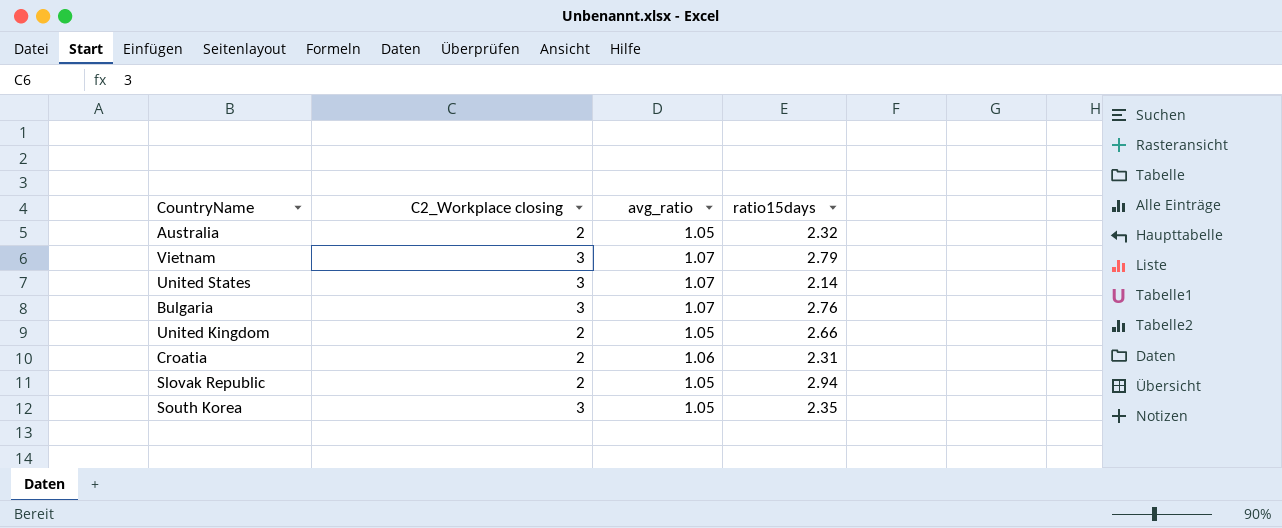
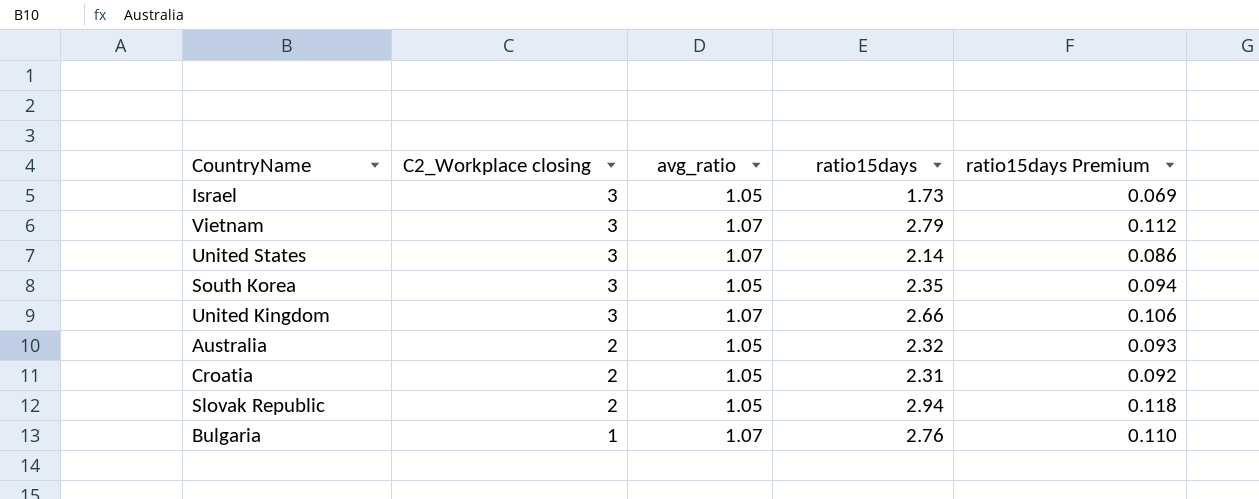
row order: none -> C2_Workplace closing descending
column ratio15days Premium | formula: none -> [ratio15days] * 0.04
row Israel: none -> 3 | 1.05 | 1.73 | 0.069
United Kingdom | C2_Workplace closing: 2 -> 3
United Kingdom | avg_ratio: 1.05 -> 1.07
Croatia | avg_ratio: 1.06 -> 1.05
Bulgaria | C2_Workplace closing: 3 -> 1

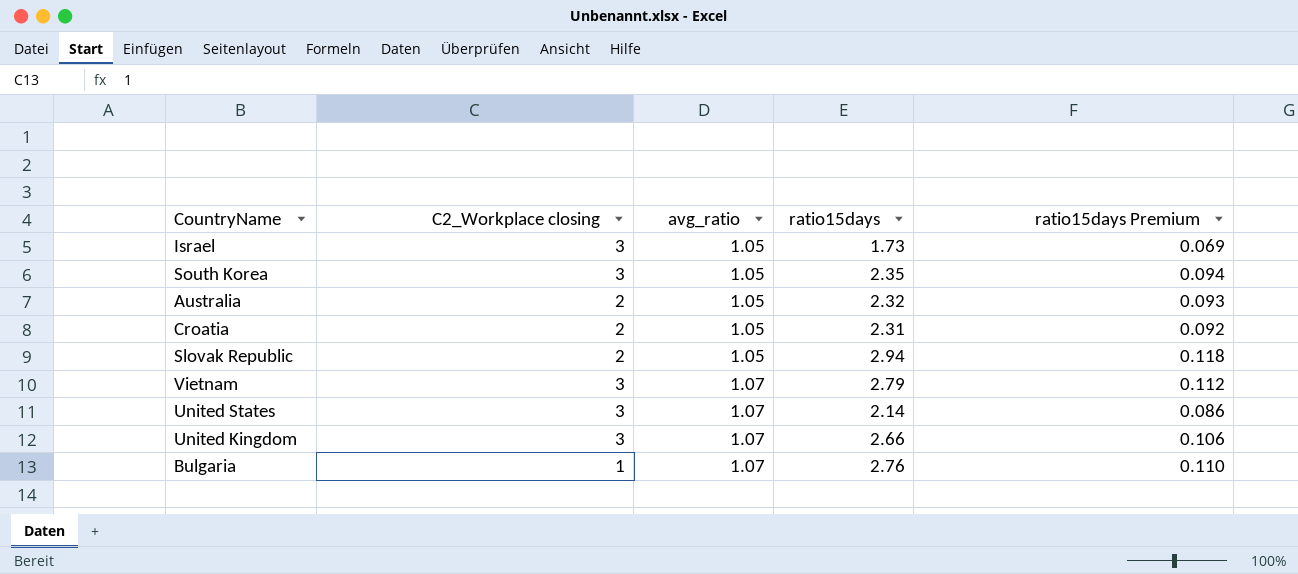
row order: C2_Workplace closing descending -> avg_ratio ascending

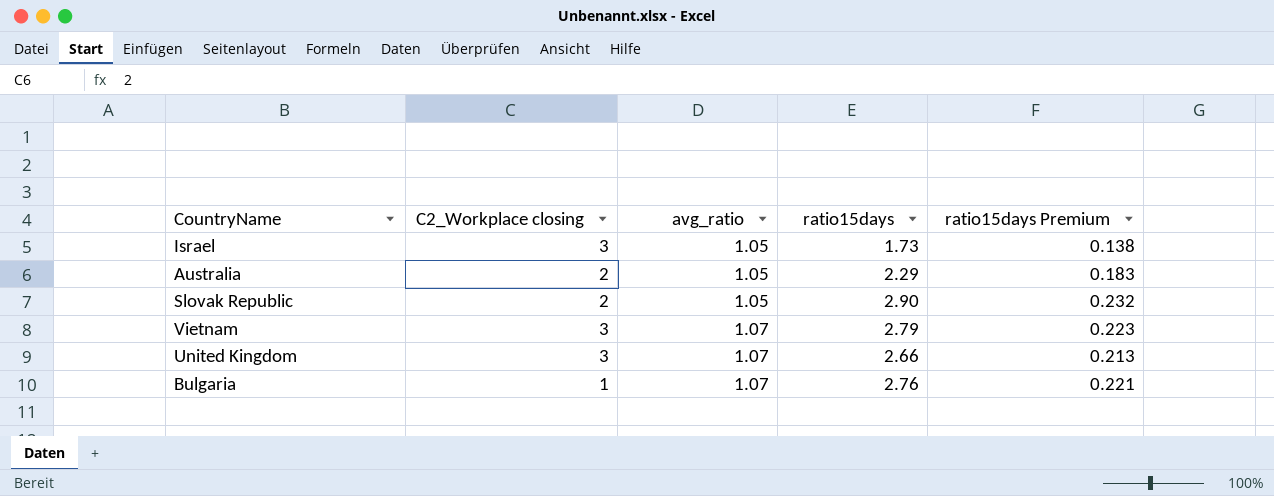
column ratio15days Premium | formula: [ratio15days] * 0.04 -> [ratio15days] * 0.08
row South Korea: 3 | 1.05 | 2.35 | 0.094 -> none
row Croatia: 2 | 1.05 | 2.31 | 0.092 -> none
row United States: 3 | 1.07 | 2.14 | 0.086 -> none
Australia | ratio15days: 2.32 -> 2.29
Slovak Republic | ratio15days: 2.94 -> 2.90

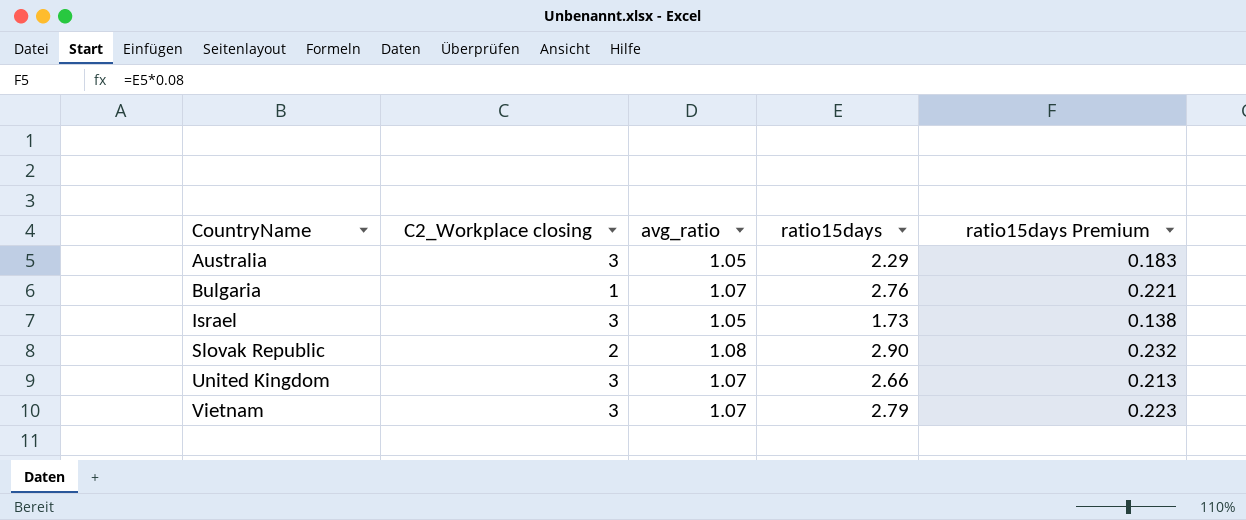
row order: avg_ratio ascending -> CountryName ascending
Australia | C2_Workplace closing: 2 -> 3
Slovak Republic | avg_ratio: 1.05 -> 1.08

